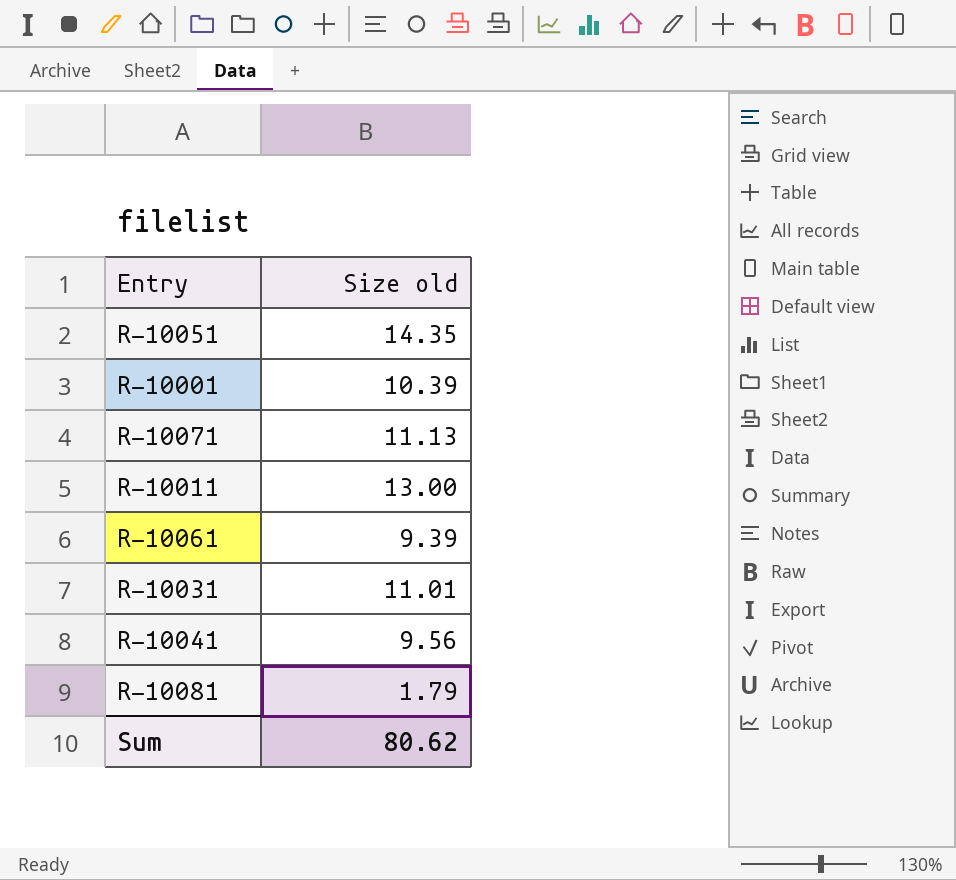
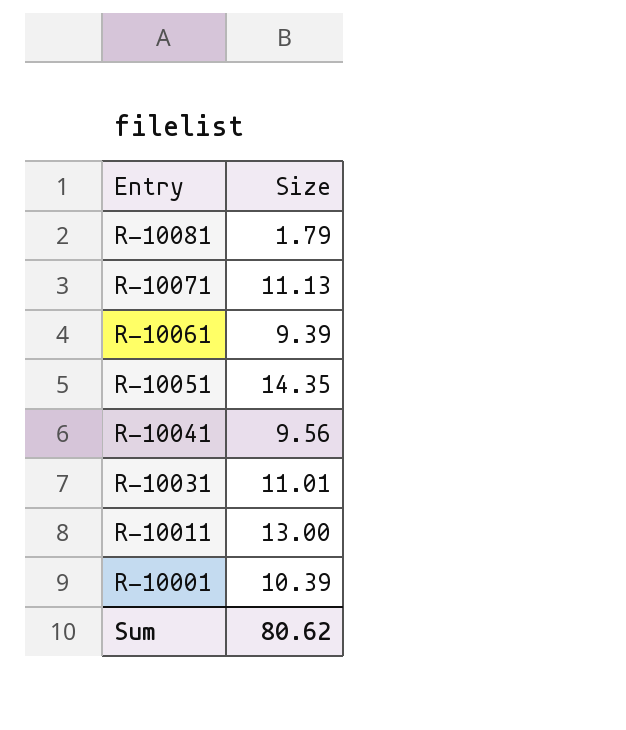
row order: none -> Entry descending
column name: Size old -> Size

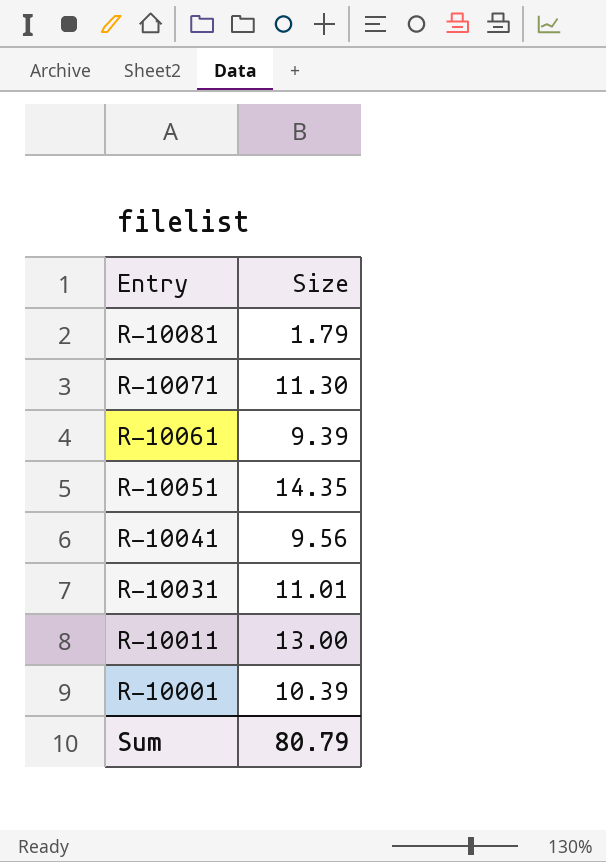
R-10071 | Size: 11.13 -> 11.30
Sum | Size: 80.62 -> 80.79

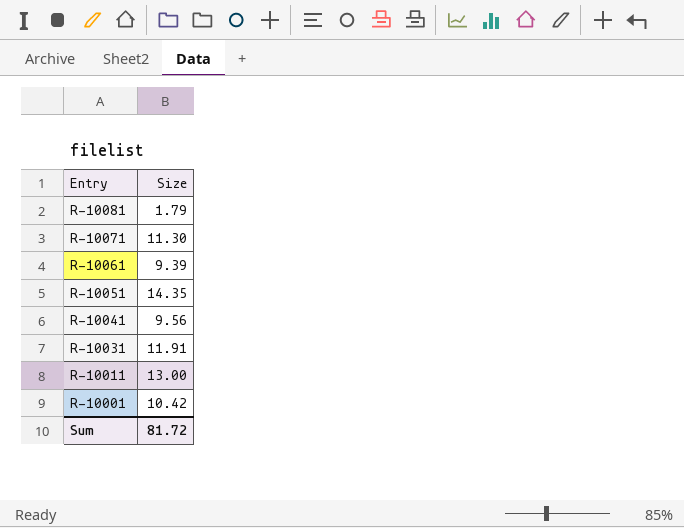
R-10031 | Size: 11.01 -> 11.91
R-10001 | Size: 10.39 -> 10.42
Sum | Size: 80.79 -> 81.72

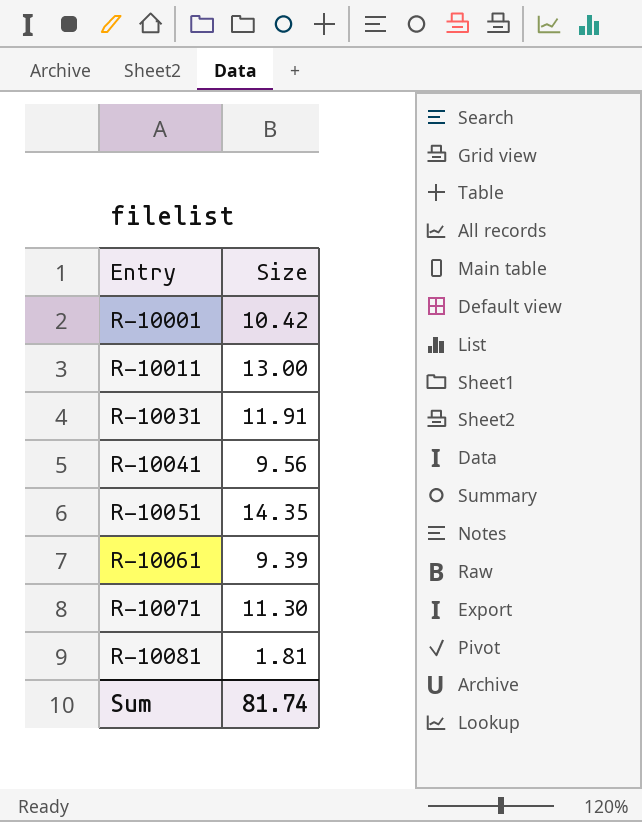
row order: Entry descending -> Entry ascending
R-10081 | Size: 1.79 -> 1.81
Sum | Size: 81.72 -> 81.74

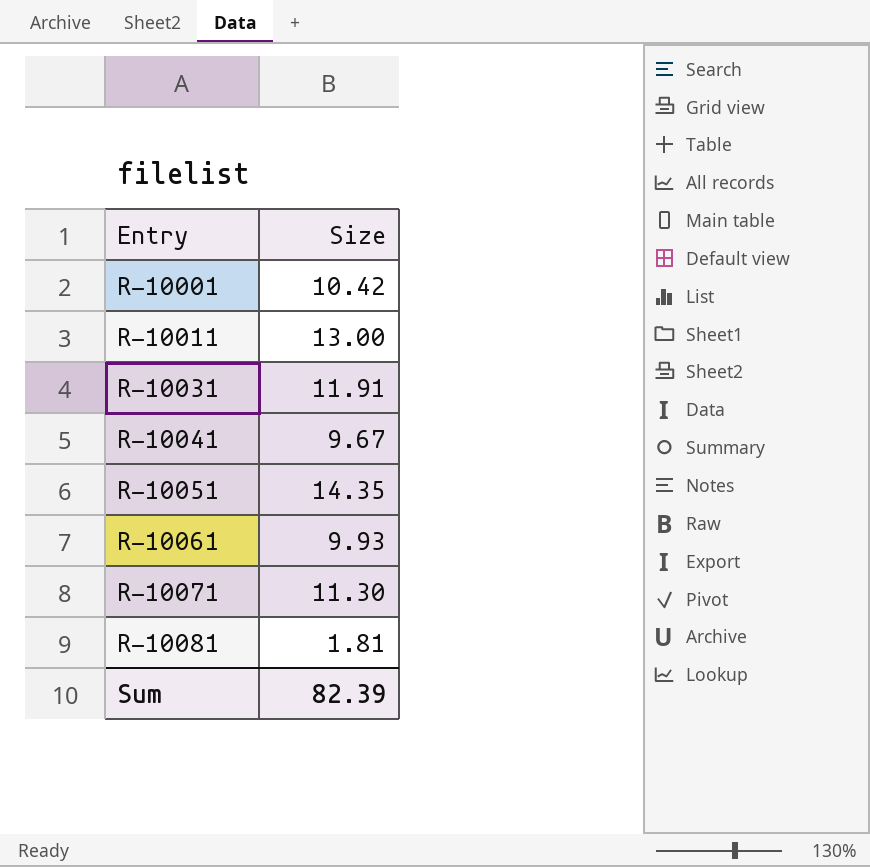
R-10041 | Size: 9.56 -> 9.67
R-10061 | Size: 9.39 -> 9.93
Sum | Size: 81.74 -> 82.39

